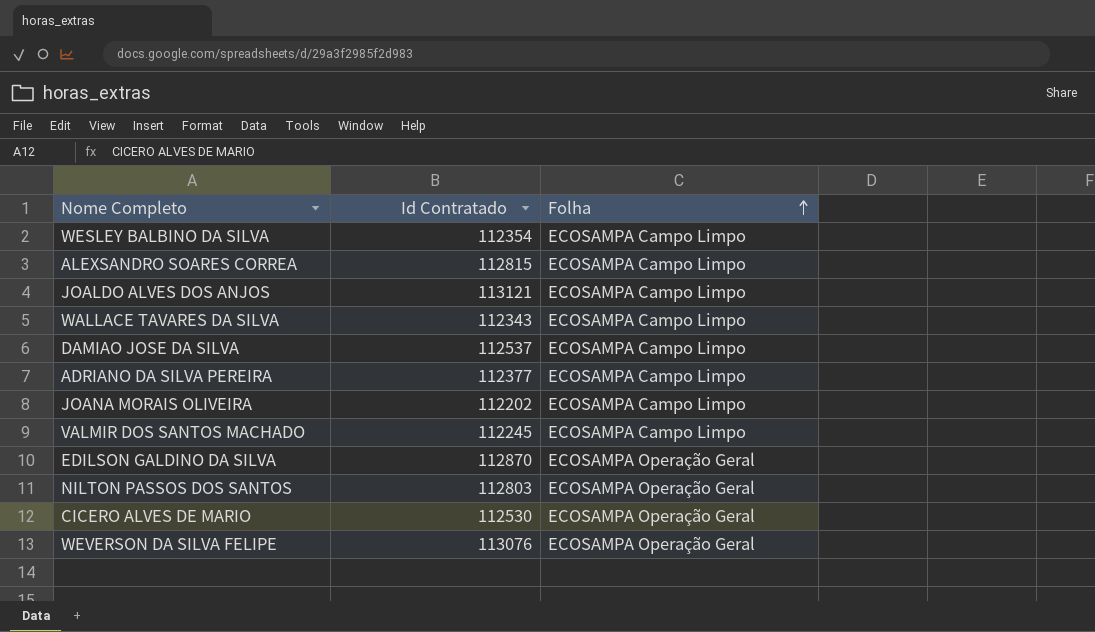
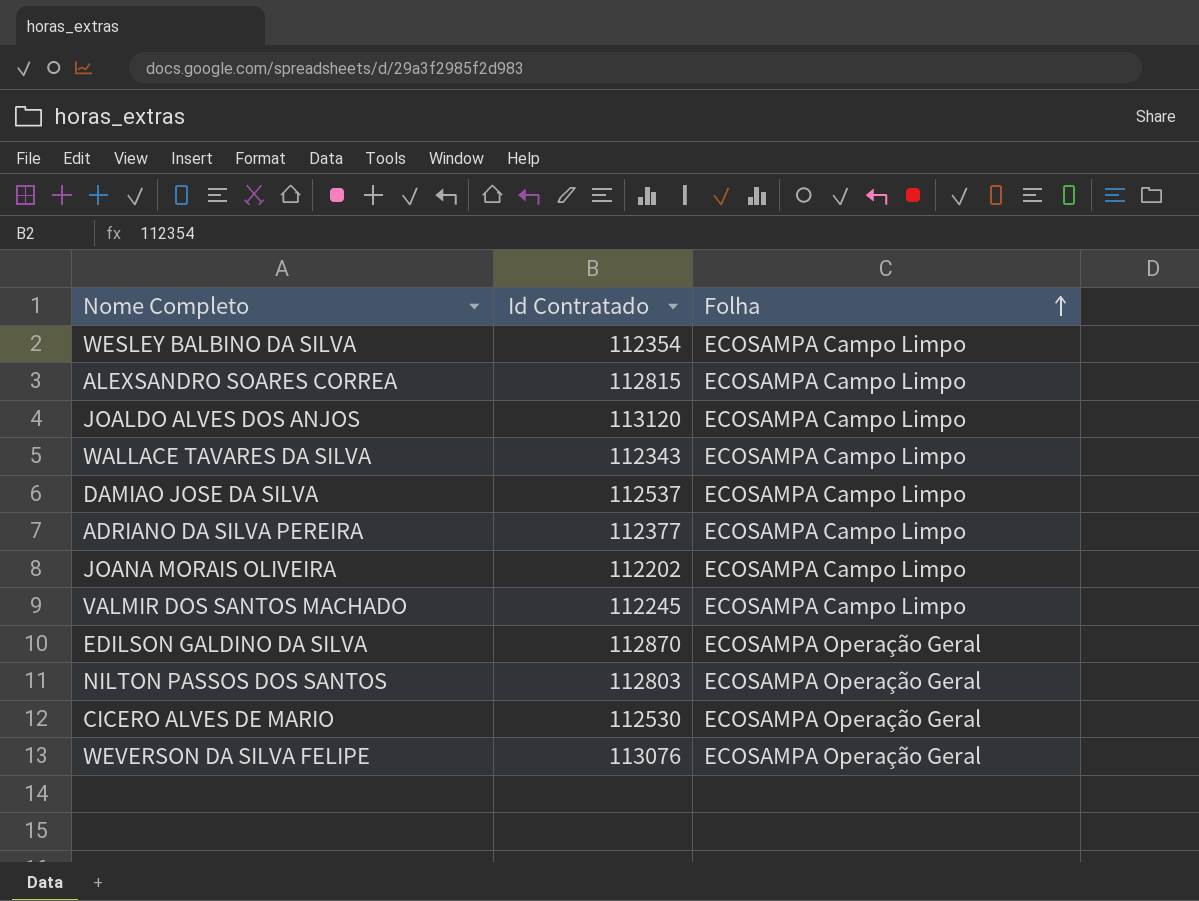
JOALDO ALVES DOS ANJOS | Id Contratado: 113121 -> 113120

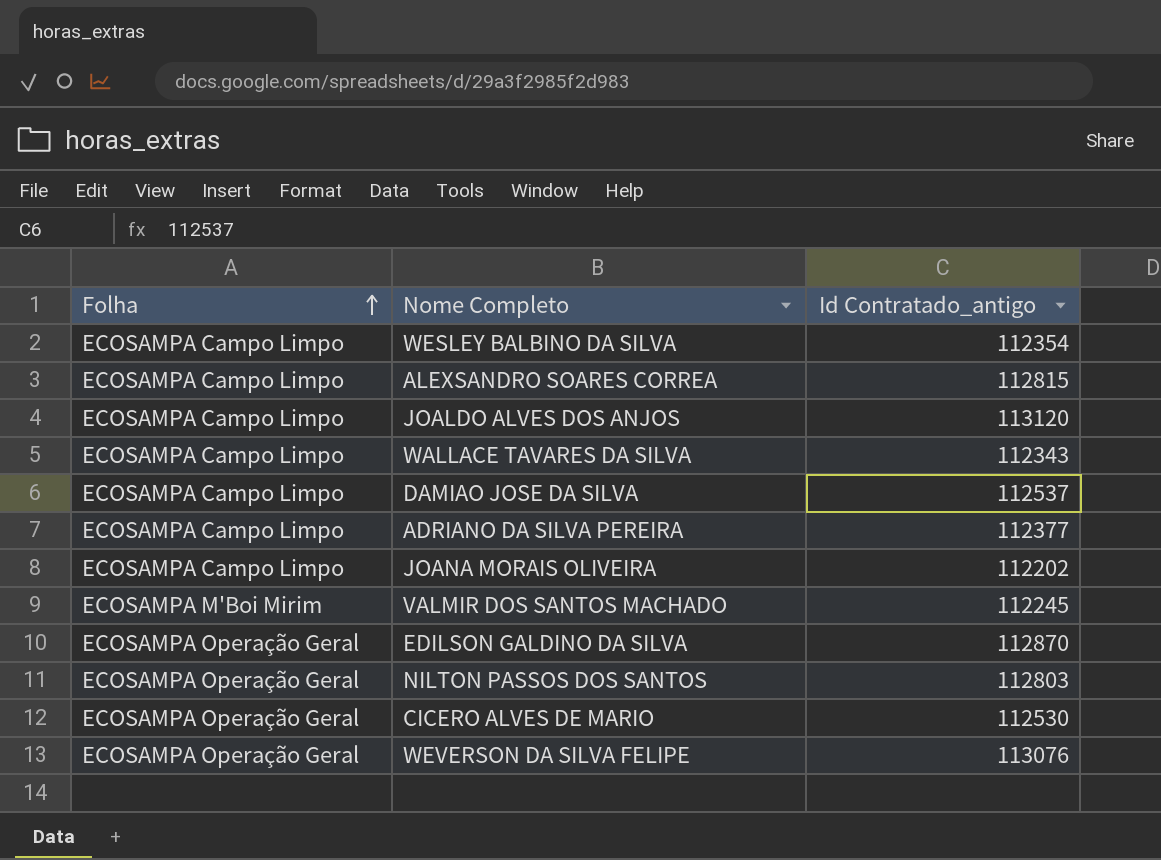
column Folha | position: 3 -> 1
column name: Id Contratado -> Id Contratado_antigo
VALMIR DOS SANTOS MACHADO | Folha: ECOSAMPA Campo Limpo -> ECOSAMPA M'Boi Mirim

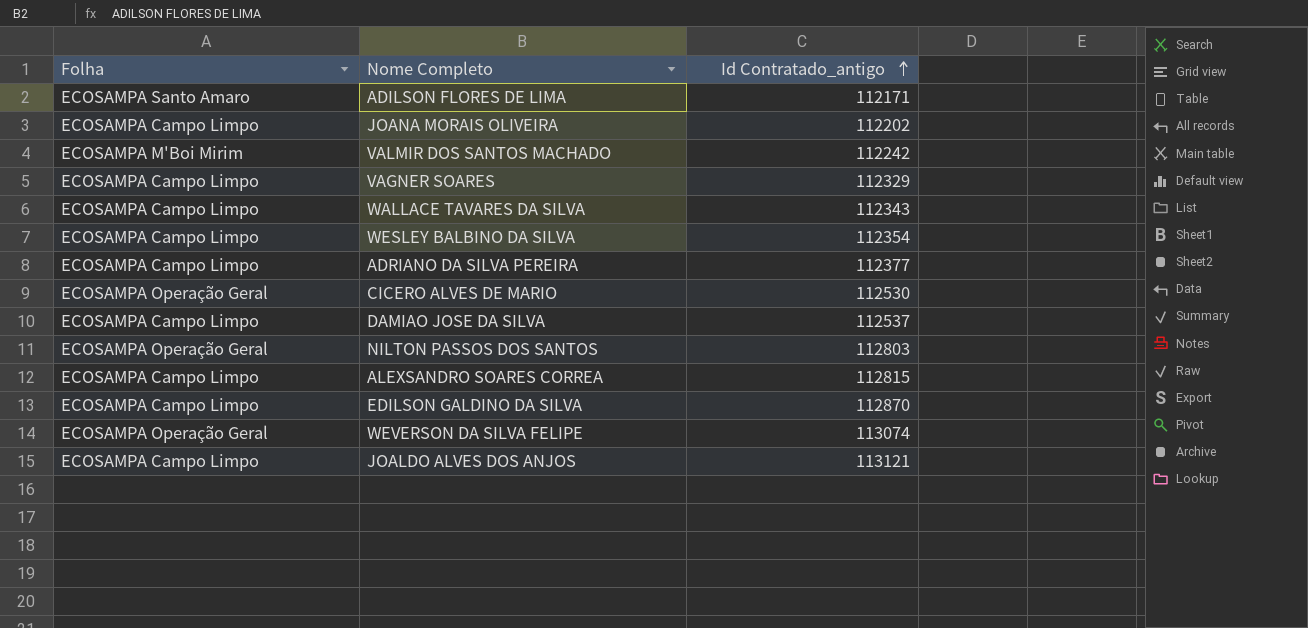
row order: Folha ascending -> Id Contratado_antigo ascending
row ADILSON FLORES DE LIMA: none -> ECOSAMPA Santo Amaro | 112171
VALMIR DOS SANTOS MACHADO | Id Contratado_antigo: 112245 -> 112242
row VAGNER SOARES: none -> ECOSAMPA Campo Limpo | 112329
EDILSON GALDINO DA SILVA | Folha: ECOSAMPA Operação Geral -> ECOSAMPA Campo Limpo
WEVERSON DA SILVA FELIPE | Id Contratado_antigo: 113076 -> 113074
JOALDO ALVES DOS ANJOS | Id Contratado_antigo: 113120 -> 113121

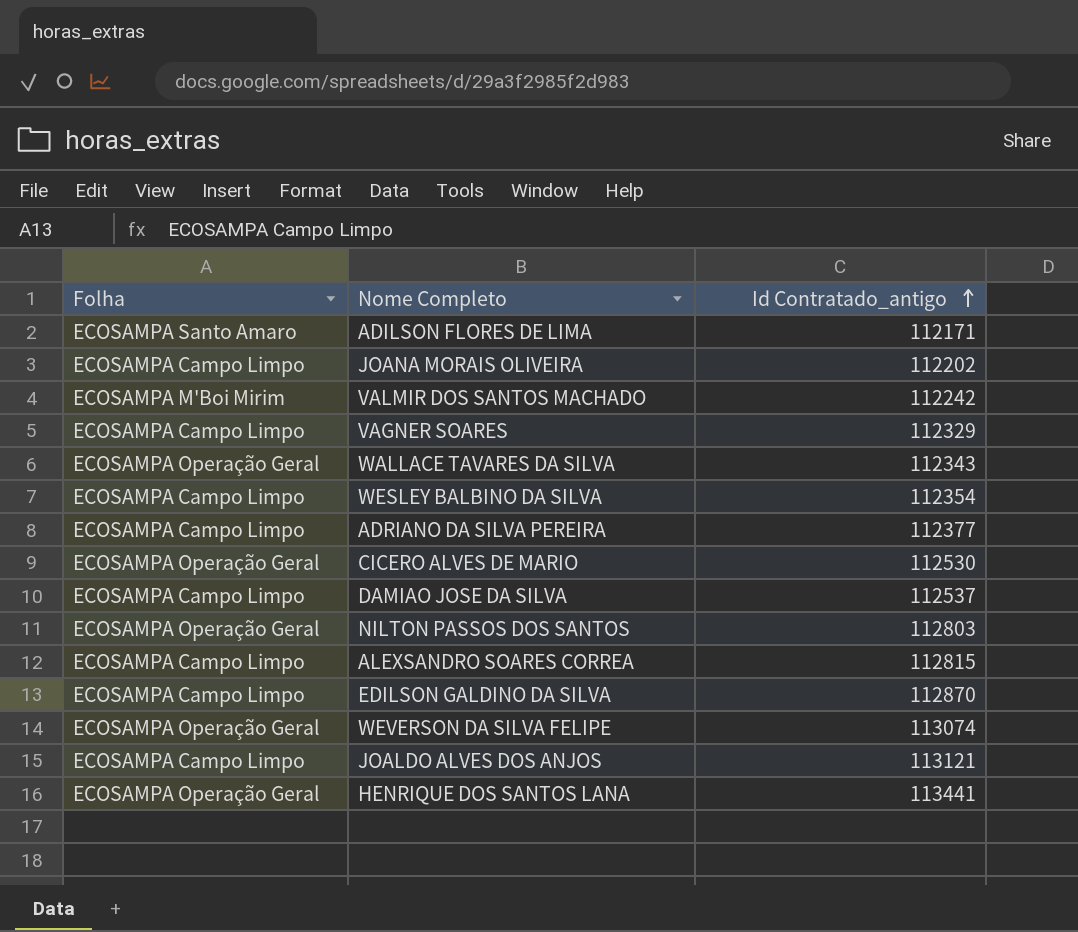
WALLACE TAVARES DA SILVA | Folha: ECOSAMPA Campo Limpo -> ECOSAMPA Operação Geral
row HENRIQUE DOS SANTOS LANA: none -> ECOSAMPA Operação Geral | 113441

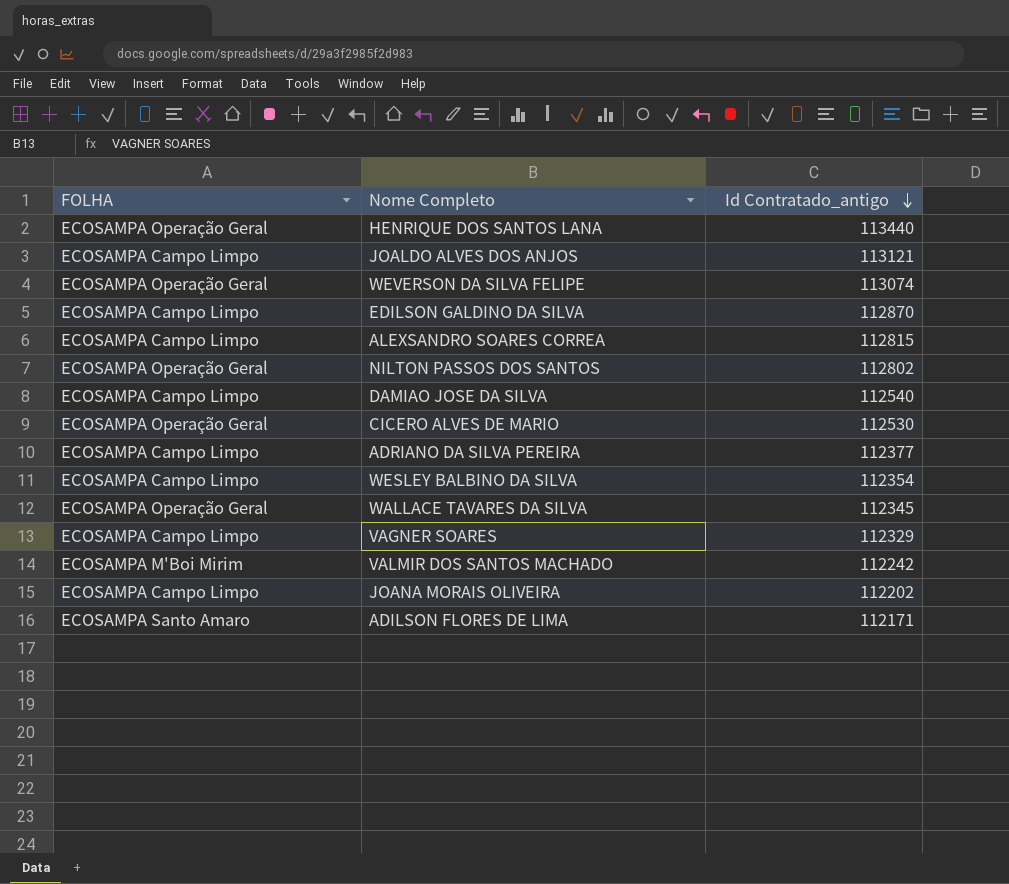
row order: Id Contratado_antigo ascending -> Id Contratado_antigo descending
column name: Folha -> FOLHA
HENRIQUE DOS SANTOS LANA | Id Contratado_antigo: 113441 -> 113440
NILTON PASSOS DOS SANTOS | Id Contratado_antigo: 112803 -> 112802
DAMIAO JOSE DA SILVA | Id Contratado_antigo: 112537 -> 112540
WALLACE TAVARES DA SILVA | Id Contratado_antigo: 112343 -> 112345

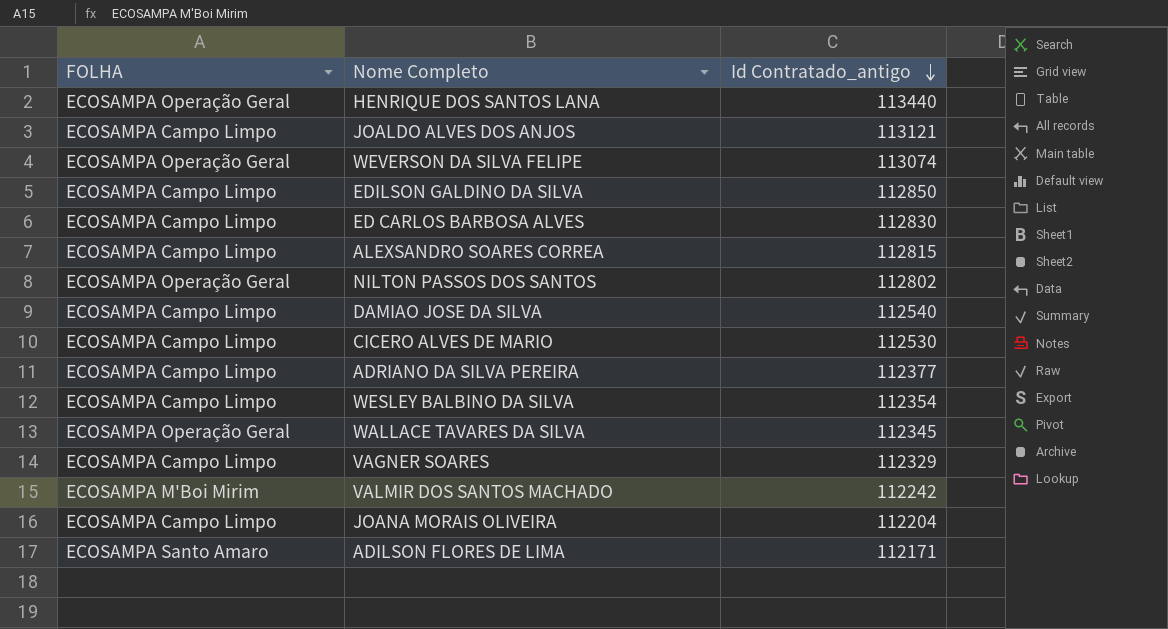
EDILSON GALDINO DA SILVA | Id Contratado_antigo: 112870 -> 112850
row ED CARLOS BARBOSA ALVES: none -> ECOSAMPA Campo Limpo | 112830
CICERO ALVES DE MARIO | FOLHA: ECOSAMPA Operação Geral -> ECOSAMPA Campo Limpo
JOANA MORAIS OLIVEIRA | Id Contratado_antigo: 112202 -> 112204

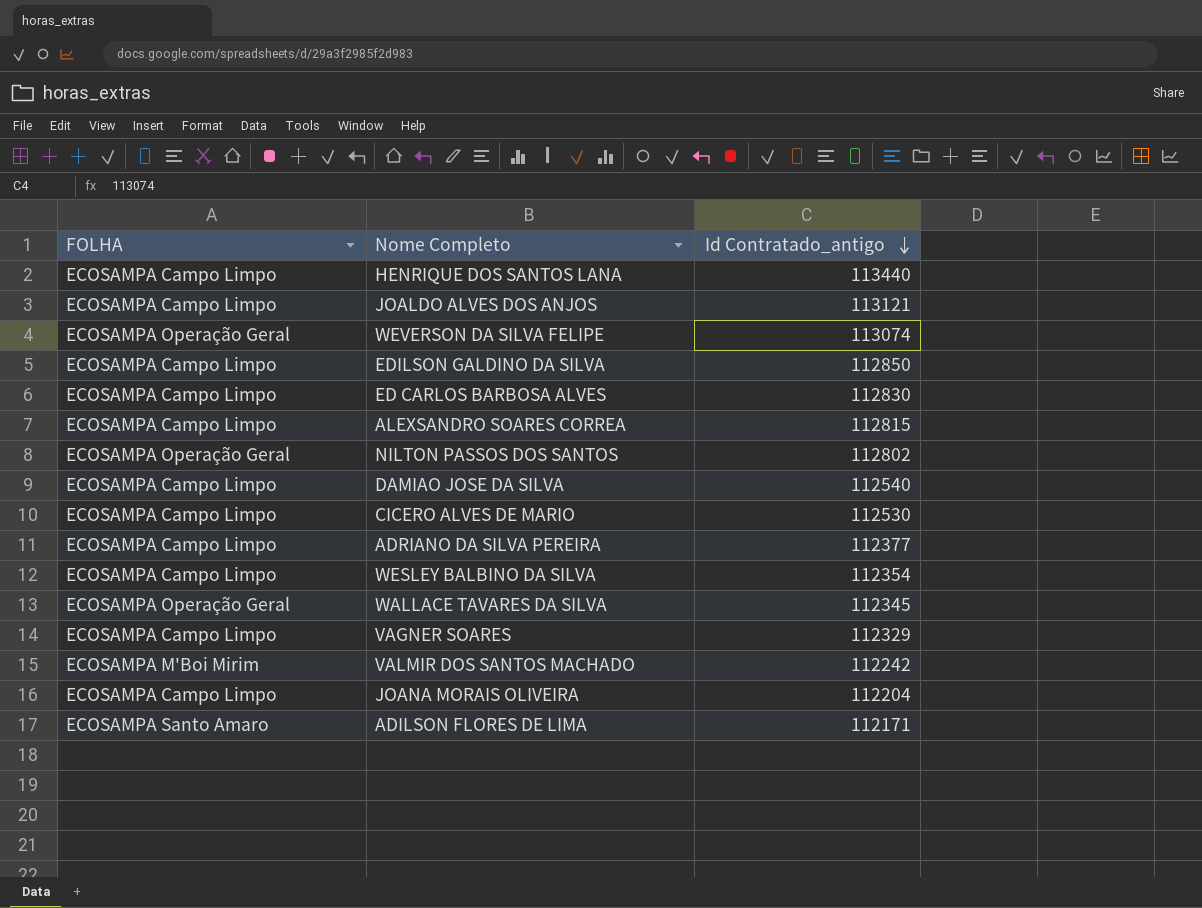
HENRIQUE DOS SANTOS LANA | FOLHA: ECOSAMPA Operação Geral -> ECOSAMPA Campo Limpo

